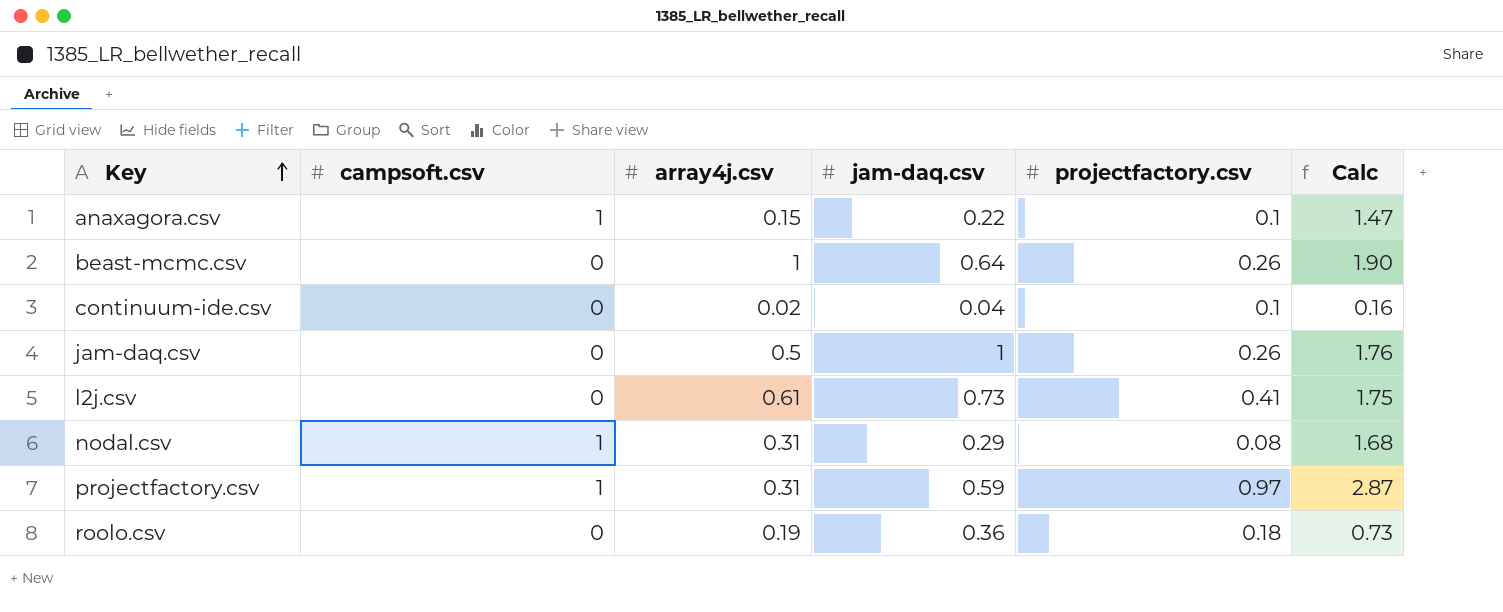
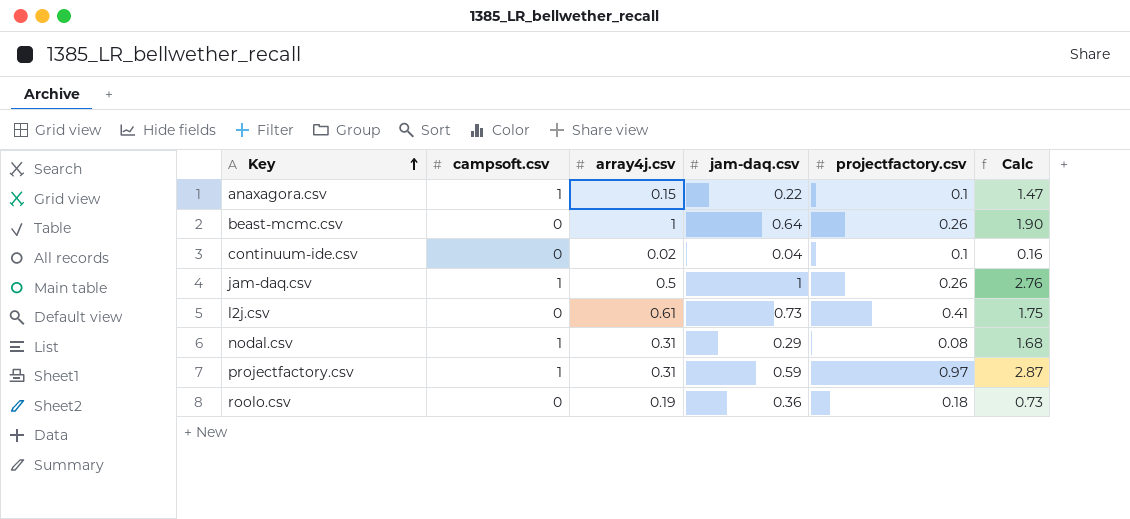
jam-daq.csv | campsoft.csv: 0 -> 1
jam-daq.csv | Calc: 1.76 -> 2.76

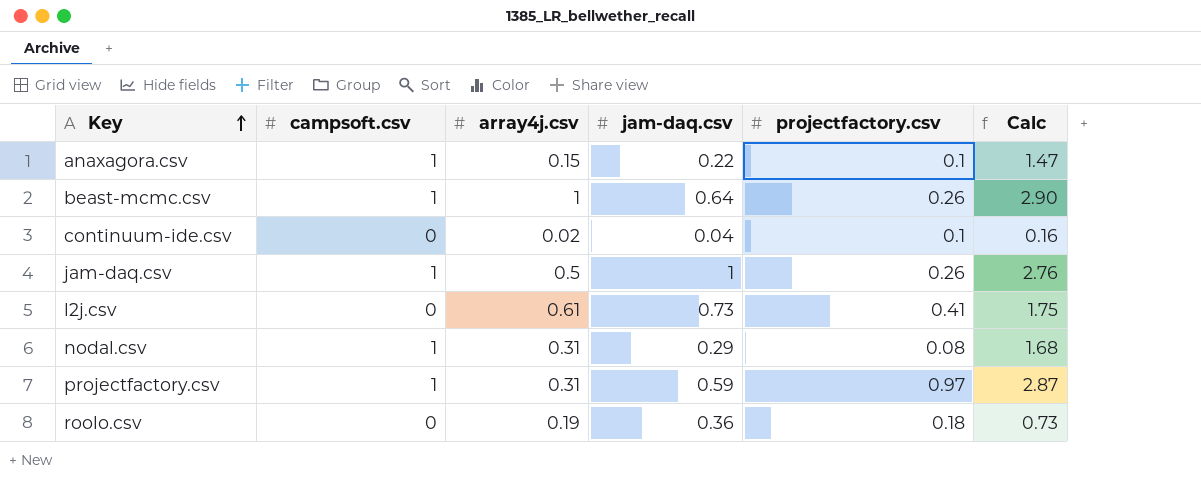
beast-mcmc.csv | campsoft.csv: 0 -> 1
beast-mcmc.csv | Calc: 1.90 -> 2.90

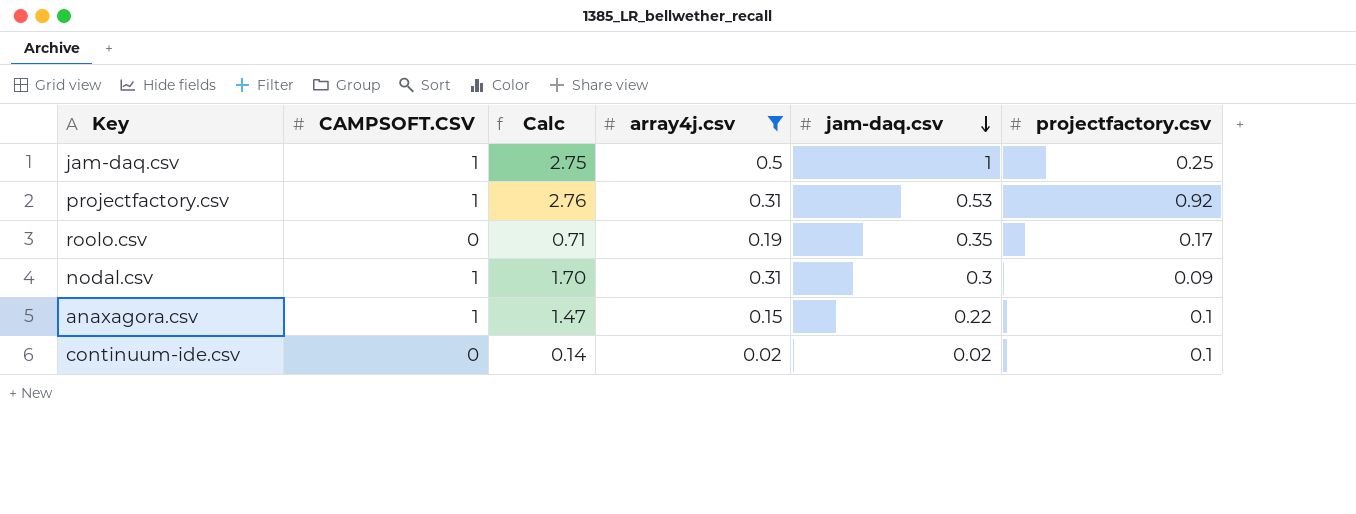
filter: none -> array4j.csv <= 0.5
row order: Key ascending -> jam-daq.csv descending
column name: campsoft.csv -> CAMPSOFT.CSV
column Calc | position: 6 -> 3
jam-daq.csv | Calc: 2.76 -> 2.75
jam-daq.csv | projectfactory.csv: 0.26 -> 0.25
projectfactory.csv | Calc: 2.87 -> 2.76
projectfactory.csv | jam-daq.csv: 0.59 -> 0.53
projectfactory.csv | projectfactory.csv: 0.97 -> 0.92
roolo.csv | Calc: 0.73 -> 0.71
roolo.csv | jam-daq.csv: 0.36 -> 0.35
roolo.csv | projectfactory.csv: 0.18 -> 0.17
nodal.csv | Calc: 1.68 -> 1.70
nodal.csv | jam-daq.csv: 0.29 -> 0.3
nodal.csv | projectfactory.csv: 0.08 -> 0.09
continuum-ide.csv | Calc: 0.16 -> 0.14
continuum-ide.csv | jam-daq.csv: 0.04 -> 0.02

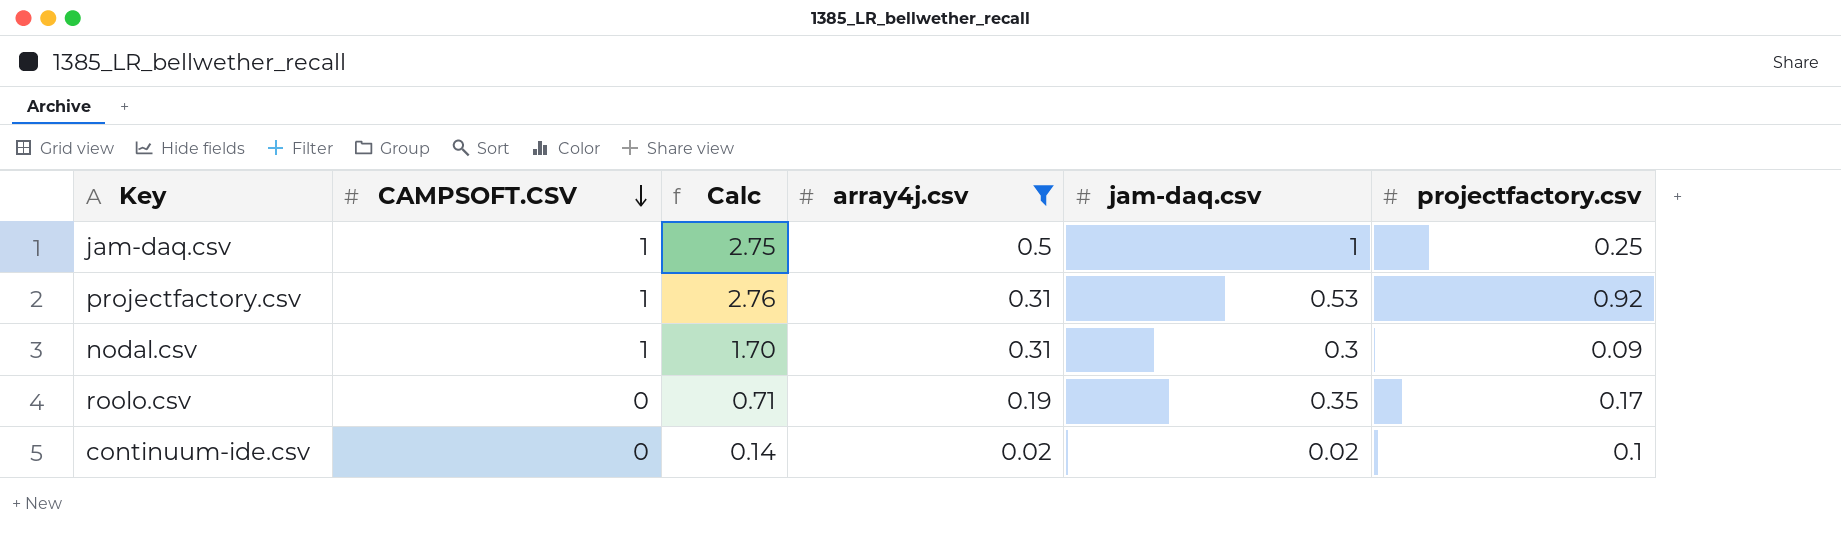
row order: jam-daq.csv descending -> CAMPSOFT.CSV descending
row anaxagora.csv: 1 | 1.47 | 0.15 | 0.22 | 0.1 -> none

